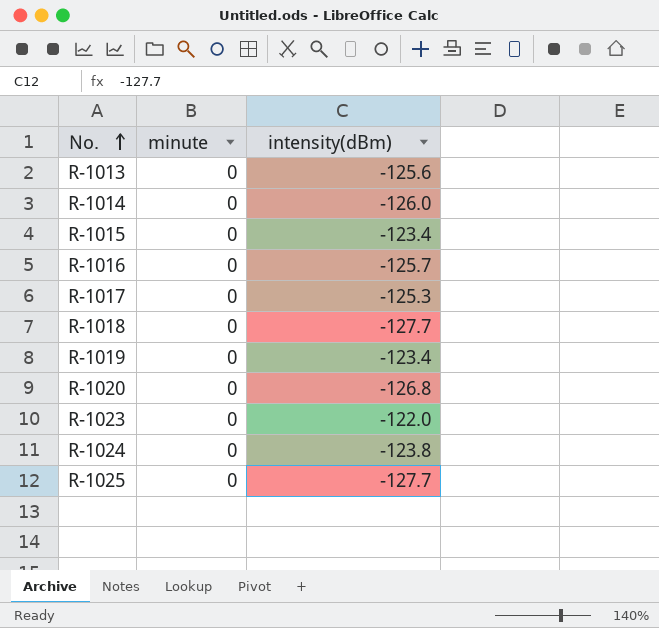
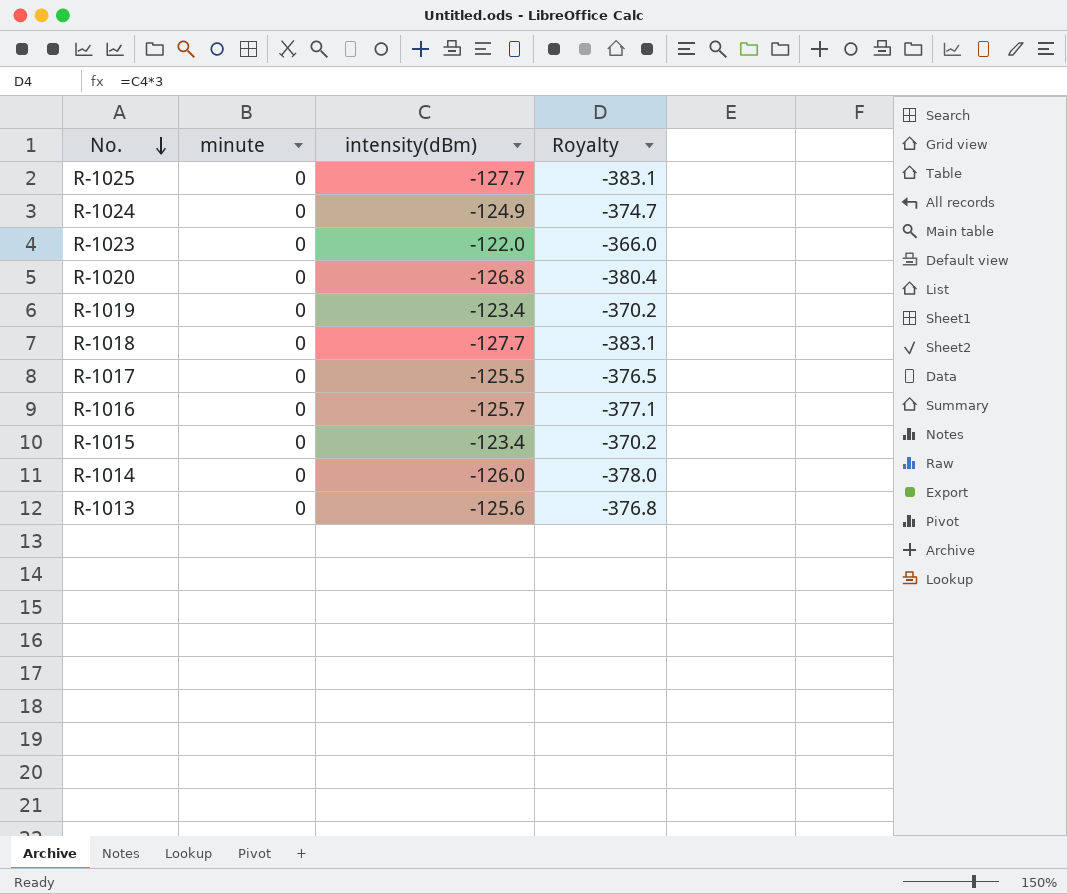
row order: No. ascending -> No. descending
column Royalty | formula: none -> [intensity(dBm)] * 3
R-1024 | intensity(dBm): -123.8 -> -124.9
R-1017 | intensity(dBm): -125.3 -> -125.5

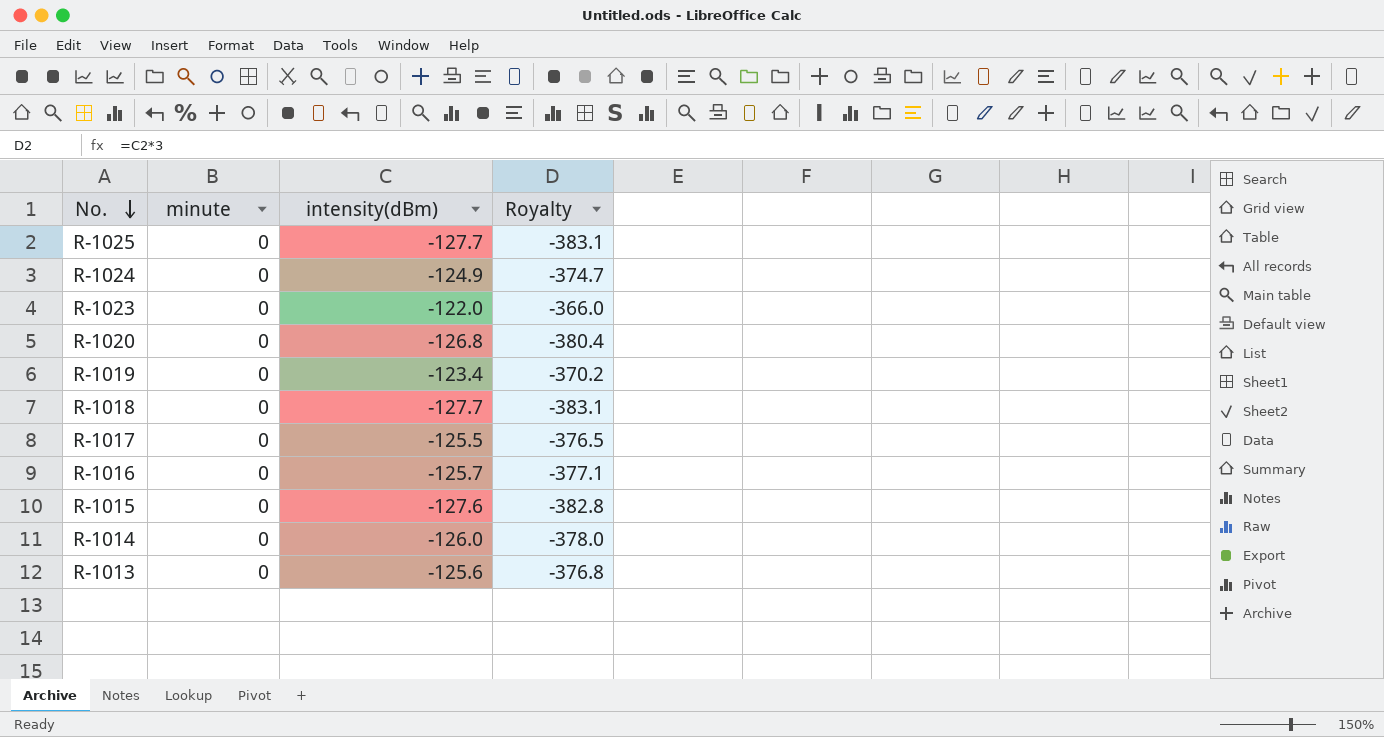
R-1015 | intensity(dBm): -123.4 -> -127.6
R-1015 | Royalty: -370.2 -> -382.8

